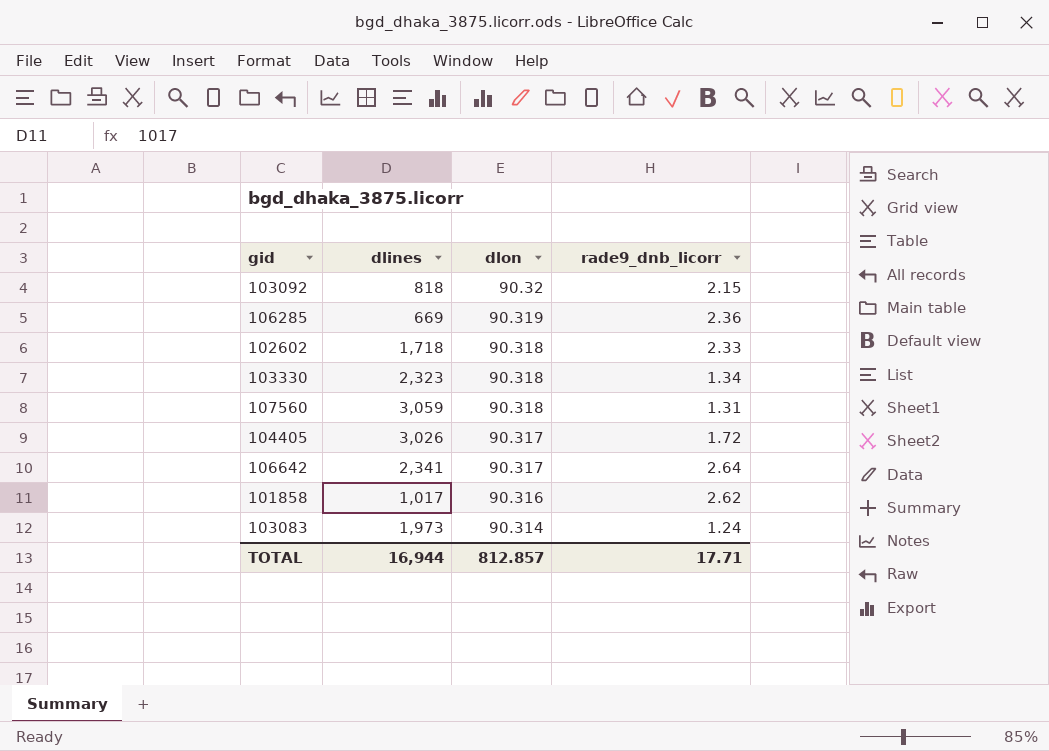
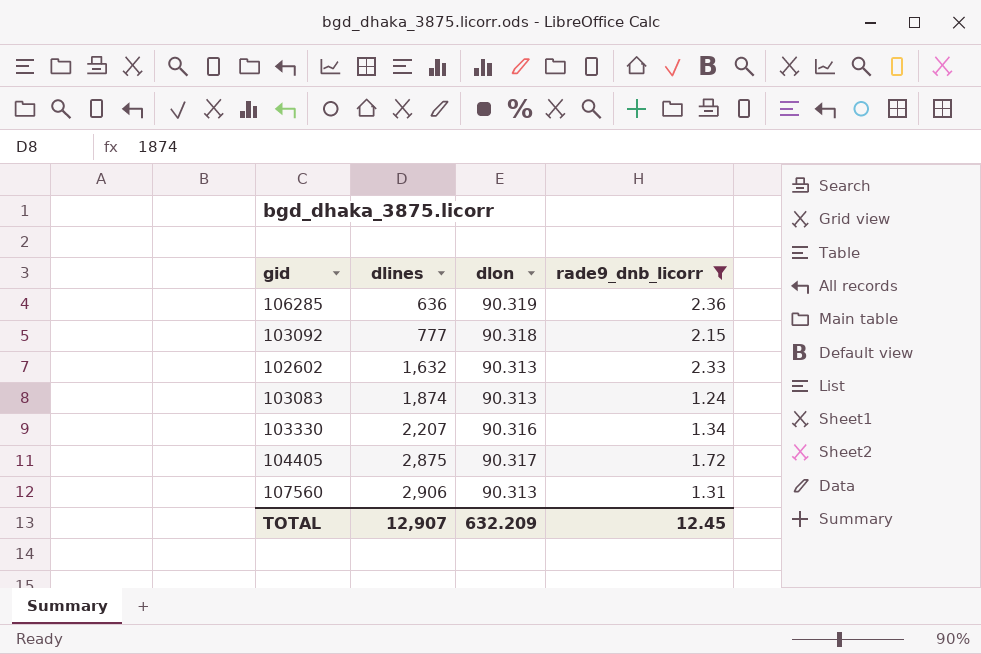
filter: none -> rade9_dnb_licorr <= 2.36
row order: dlon descending -> dlines ascending
106285 | dlines: 669 -> 636
103092 | dlines: 818 -> 777
103092 | dlon: 90.32 -> 90.318
102602 | dlines: 1,718 -> 1,632
102602 | dlon: 90.318 -> 90.313
103083 | dlines: 1,973 -> 1,874
103083 | dlon: 90.314 -> 90.313
103330 | dlines: 2,323 -> 2,207
103330 | dlon: 90.318 -> 90.316
104405 | dlines: 3,026 -> 2,875
107560 | dlines: 3,059 -> 2,906
107560 | dlon: 90.318 -> 90.313
TOTAL | dlines: 16,944 -> 12,907
TOTAL | dlon: 812.857 -> 632.209
TOTAL | rade9_dnb_licorr: 17.71 -> 12.45

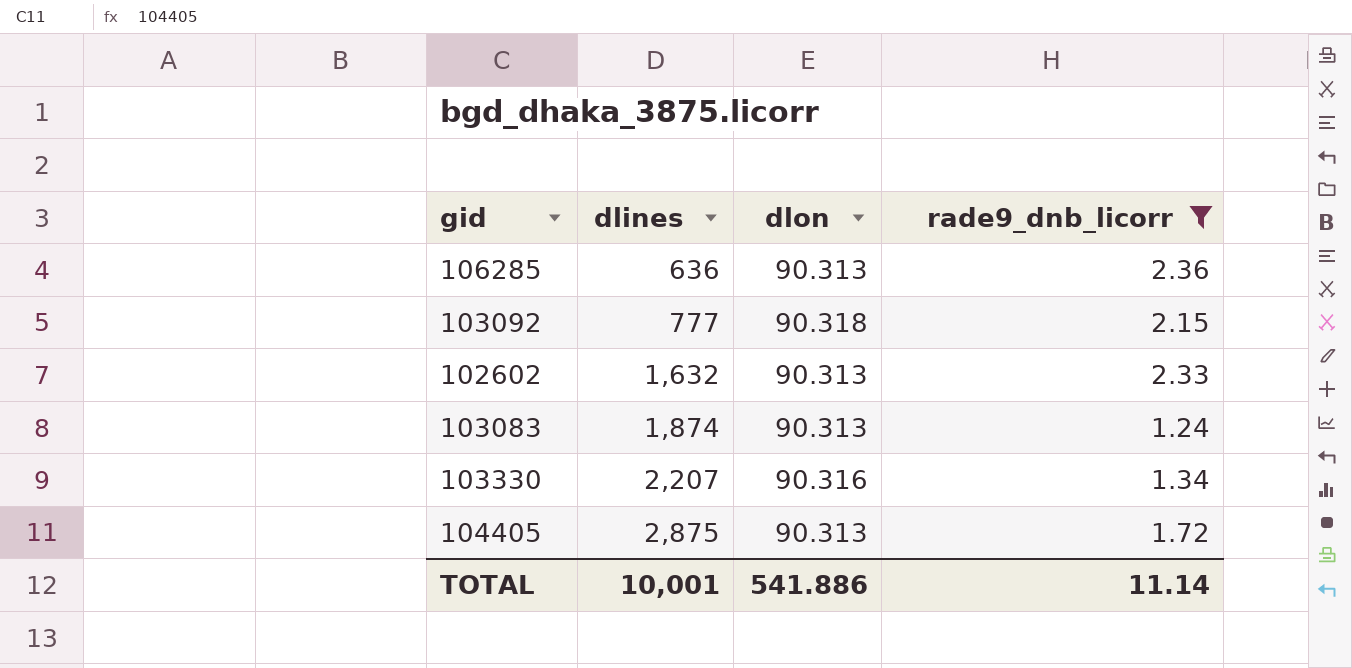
row 107560: 2,906 | 90.313 | 1.31 -> none
106285 | dlon: 90.319 -> 90.313
104405 | dlon: 90.317 -> 90.313
TOTAL | dlines: 12,907 -> 10,001
TOTAL | dlon: 632.209 -> 541.886
TOTAL | rade9_dnb_licorr: 12.45 -> 11.14

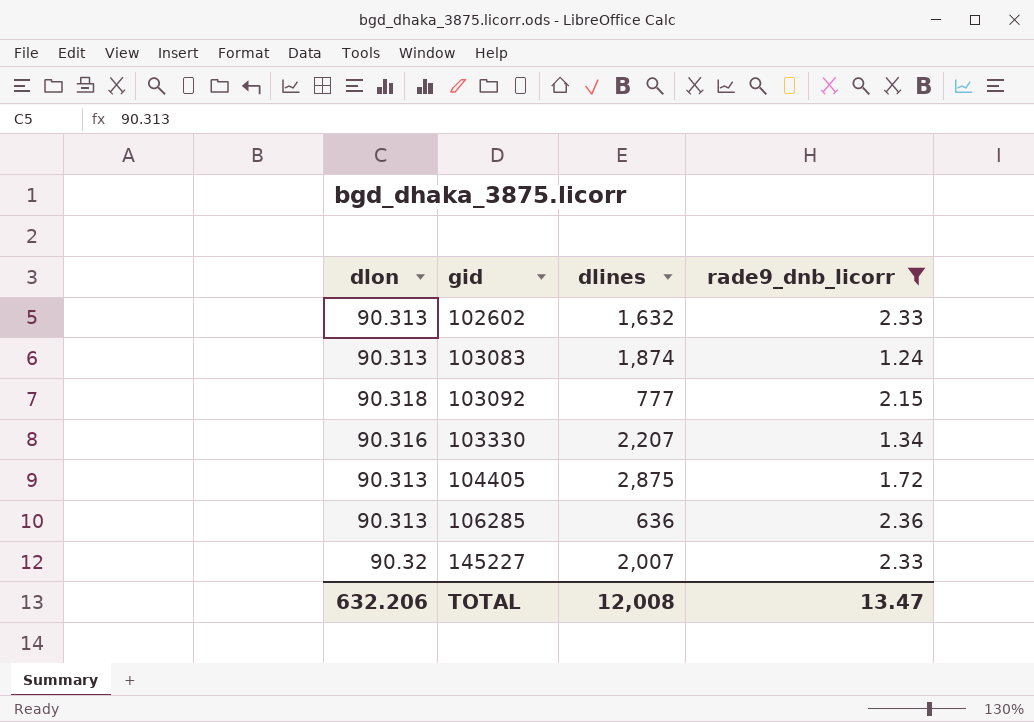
row order: dlines ascending -> gid ascending
column dlon | position: 3 -> 1
row 145227: none -> 90.32 | 2,007 | 2.33
TOTAL | dlon: 541.886 -> 632.206
TOTAL | dlines: 10,001 -> 12,008
TOTAL | rade9_dnb_licorr: 11.14 -> 13.47

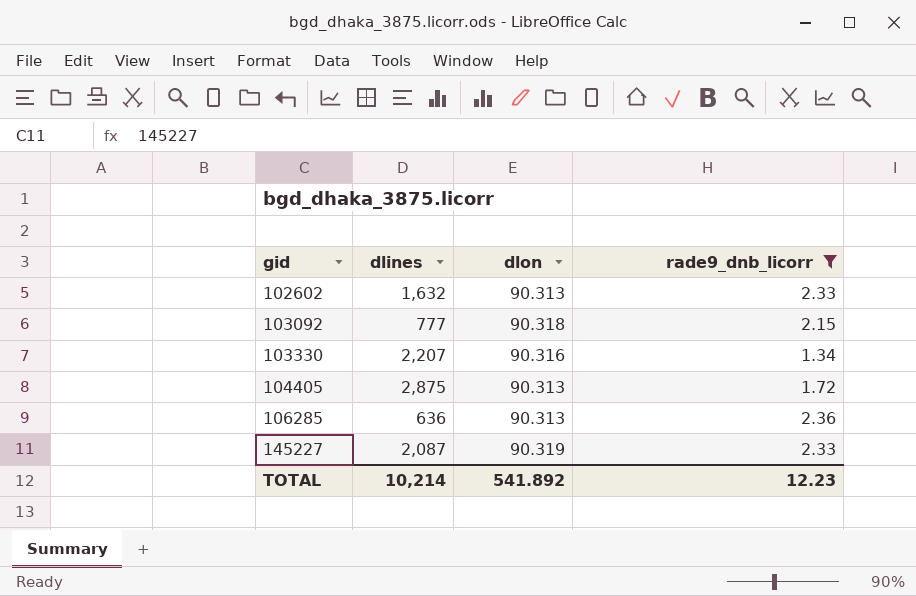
column dlon | position: 1 -> 3
row 103083: 90.313 | 1,874 | 1.24 -> none
145227 | dlines: 2,007 -> 2,087
145227 | dlon: 90.32 -> 90.319
TOTAL | dlines: 12,008 -> 10,214
TOTAL | dlon: 632.206 -> 541.892
TOTAL | rade9_dnb_licorr: 13.47 -> 12.23

